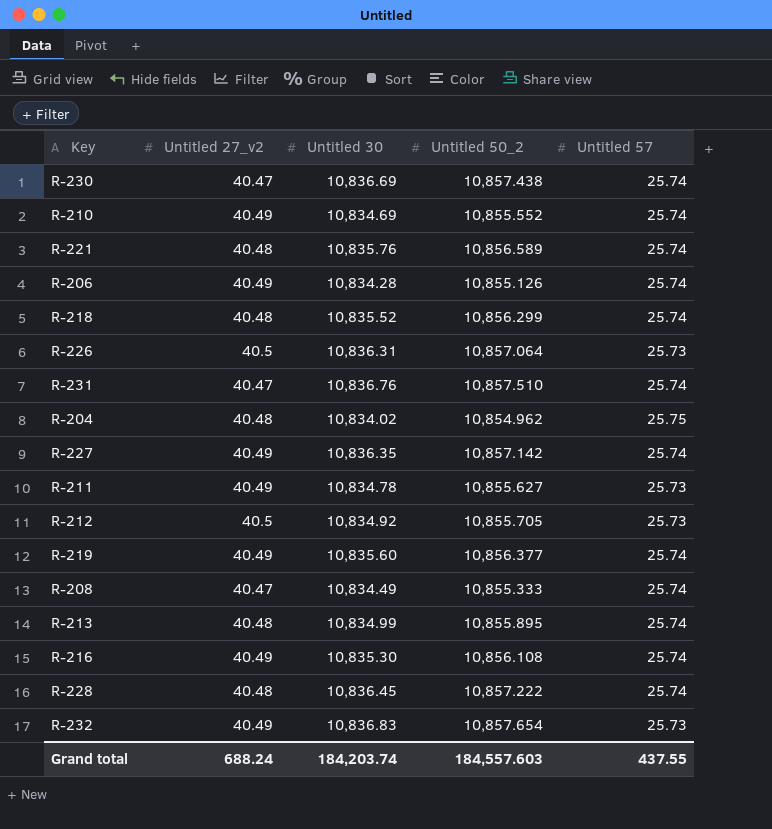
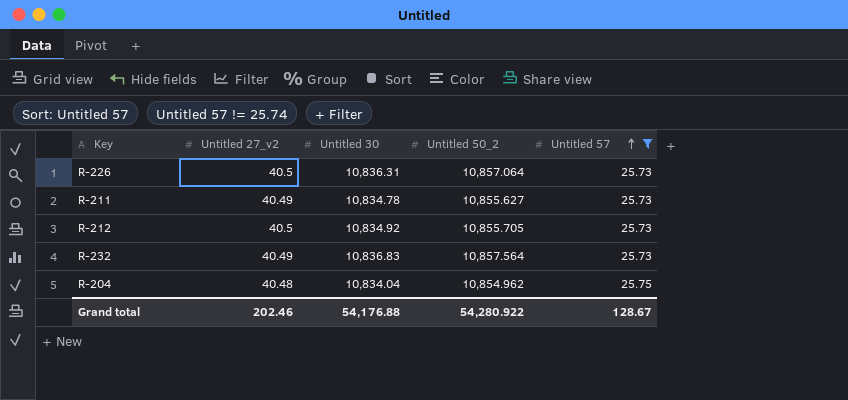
filter: none -> Untitled 57 != 25.74
row order: none -> Untitled 57 ascending
R-232 | Untitled 50_2: 10,857.654 -> 10,857.564
R-204 | Untitled 30: 10,834.02 -> 10,834.04
Grand total | Untitled 27_v2: 688.24 -> 202.46
Grand total | Untitled 30: 184,203.74 -> 54,176.88
Grand total | Untitled 50_2: 184,557.603 -> 54,280.922
Grand total | Untitled 57: 437.55 -> 128.67

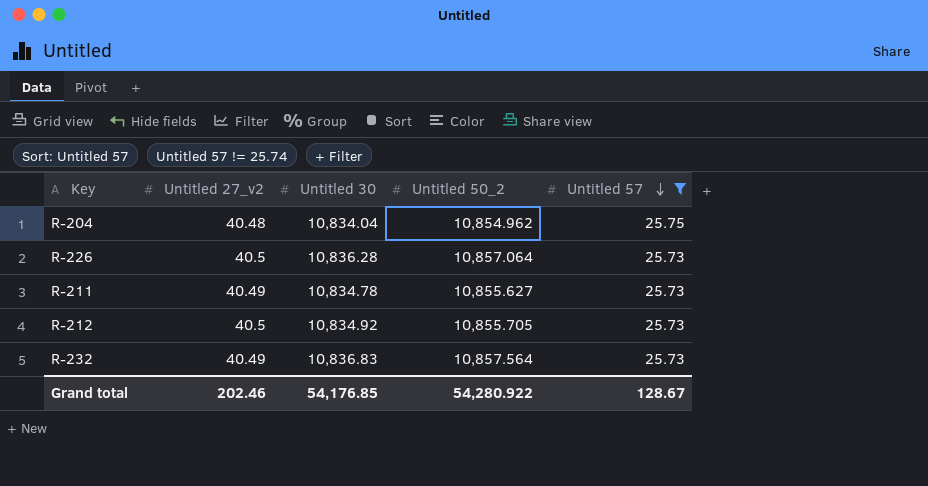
row order: Untitled 57 ascending -> Untitled 57 descending
R-226 | Untitled 30: 10,836.31 -> 10,836.28
Grand total | Untitled 30: 54,176.88 -> 54,176.85

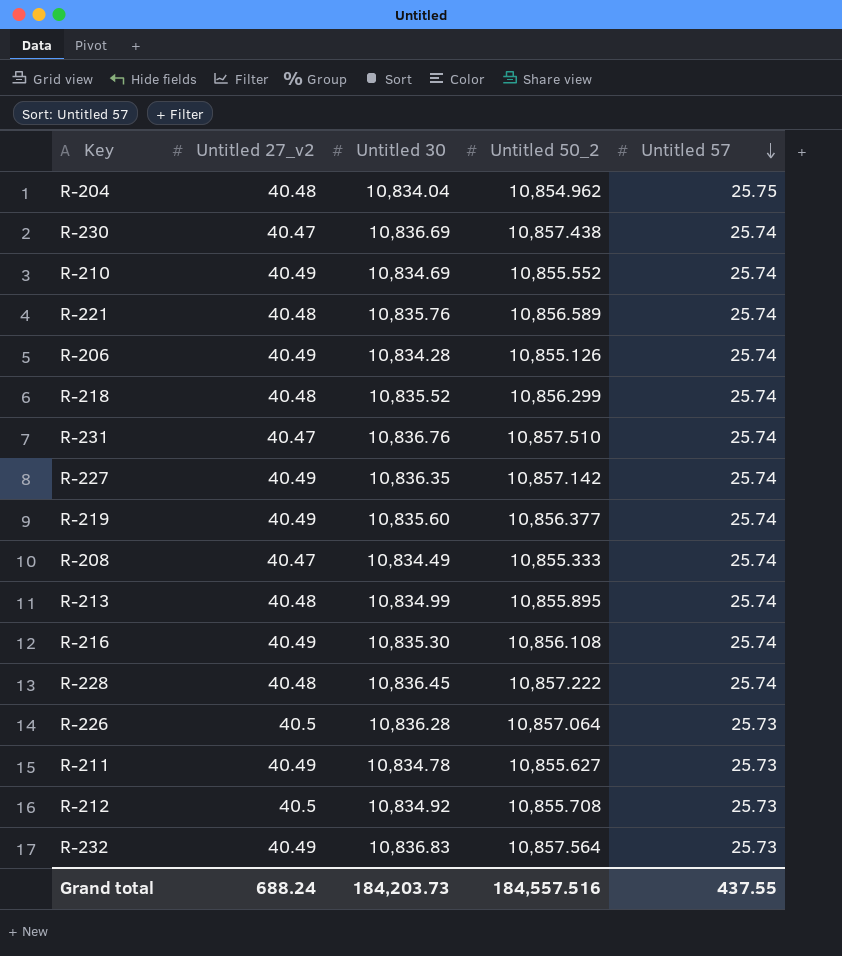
filter: Untitled 57 != 25.74 -> none
R-212 | Untitled 50_2: 10,855.705 -> 10,855.708
Grand total | Untitled 27_v2: 202.46 -> 688.24
Grand total | Untitled 30: 54,176.85 -> 184,203.73
Grand total | Untitled 50_2: 54,280.922 -> 184,557.516
Grand total | Untitled 57: 128.67 -> 437.55

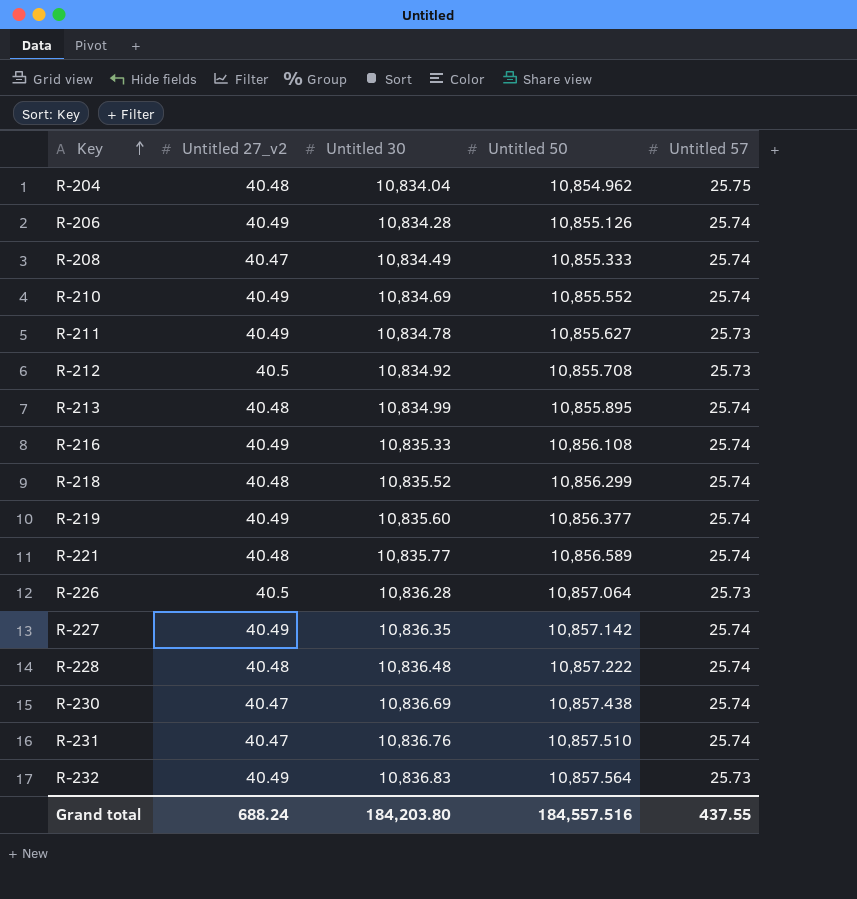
row order: Untitled 57 descending -> Key ascending
column name: Untitled 50_2 -> Untitled 50
R-216 | Untitled 30: 10,835.30 -> 10,835.33
R-221 | Untitled 30: 10,835.76 -> 10,835.77
R-228 | Untitled 30: 10,836.45 -> 10,836.48
Grand total | Untitled 30: 184,203.73 -> 184,203.80

